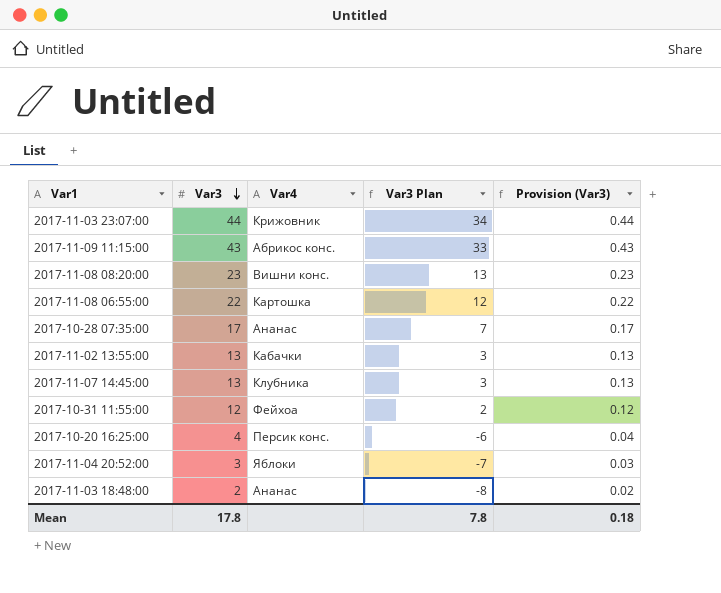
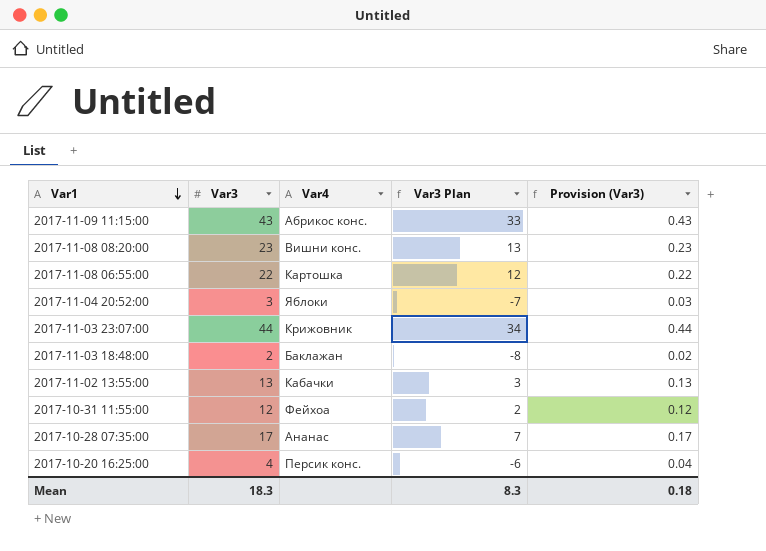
row order: Var3 descending -> Var1 descending
row 2017-11-07 14:45:00: 13 | Клубника | 3 | 0.13 -> none
2017-11-03 18:48:00 | Var4: Ананас -> Баклажан
Mean | Var3: 17.8 -> 18.3
Mean | Var3 Plan: 7.8 -> 8.3

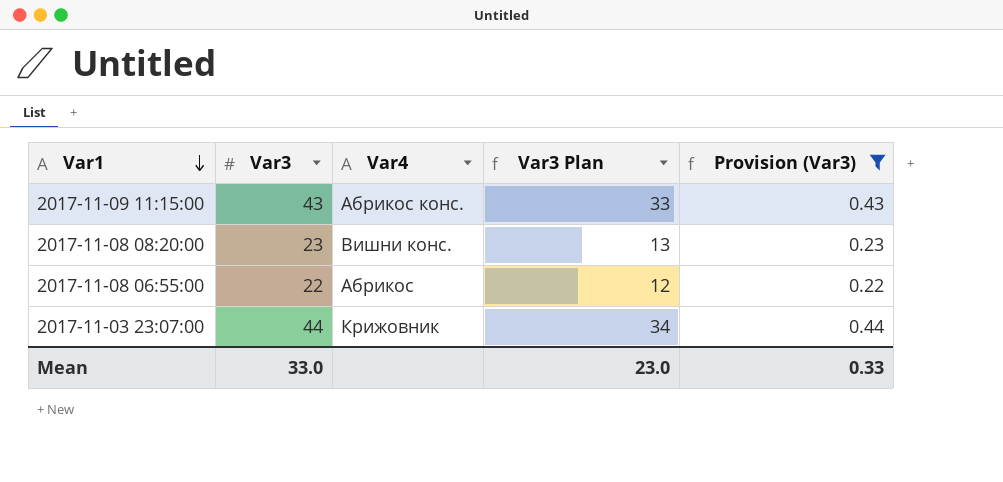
filter: none -> Provision (Var3) >= 0.22
2017-11-08 06:55:00 | Var4: Картошка -> Абрикос
Mean | Var3: 18.3 -> 33.0
Mean | Var3 Plan: 8.3 -> 23.0
Mean | Provision (Var3): 0.18 -> 0.33

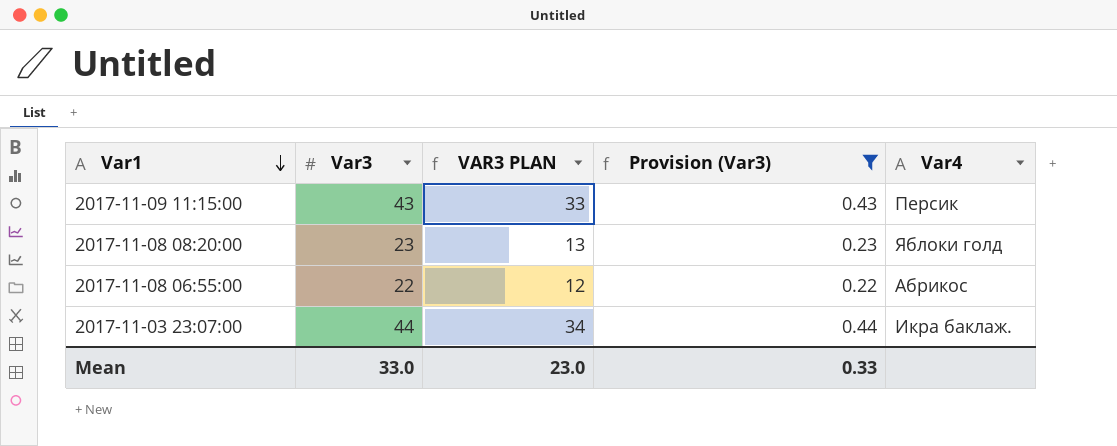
column name: Var3 Plan -> VAR3 PLAN
column Var4 | position: 3 -> 5
2017-11-09 11:15:00 | Var4: Абрикос конс. -> Персик
2017-11-08 08:20:00 | Var4: Вишни конс. -> Яблоки голд
2017-11-03 23:07:00 | Var4: Крижовник -> Икра баклаж.

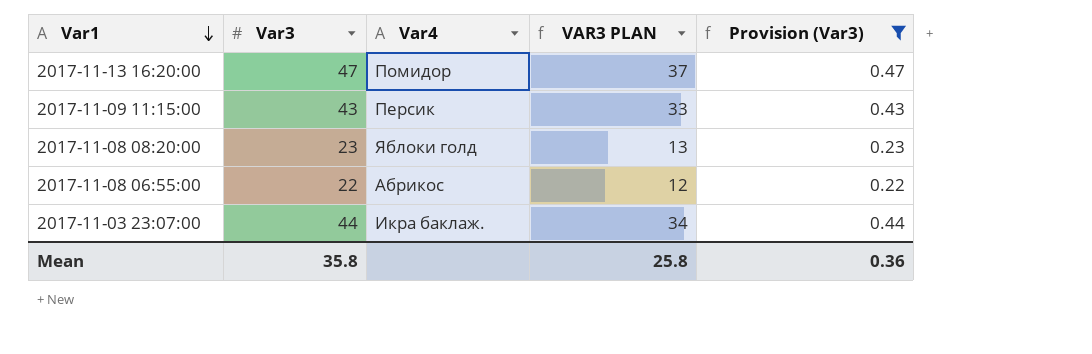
column Var4 | position: 5 -> 3
row 2017-11-13 16:20:00: none -> 47 | Помидор | 37 | 0.47
Mean | Var3: 33.0 -> 35.8
Mean | VAR3 PLAN: 23.0 -> 25.8
Mean | Provision (Var3): 0.33 -> 0.36

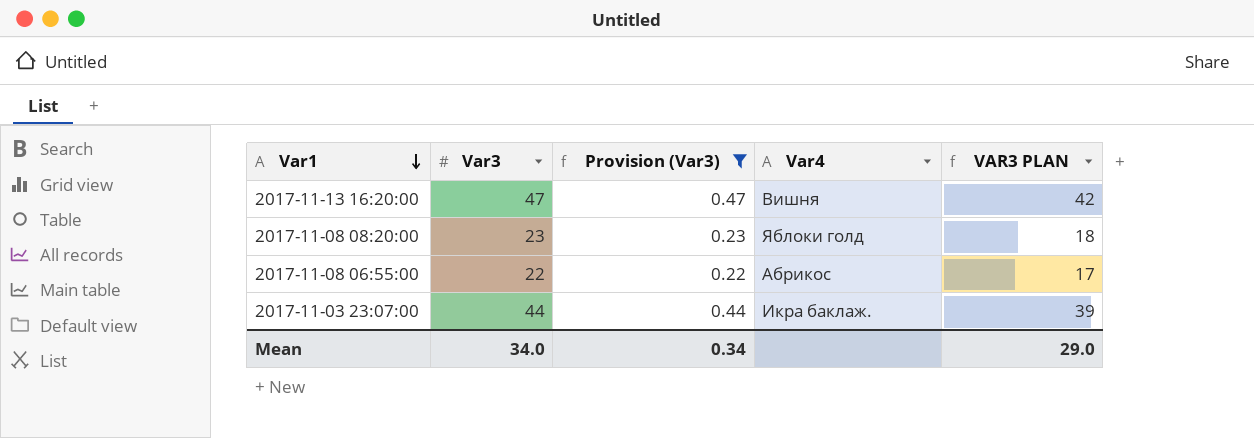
column Provision (Var3) | position: 5 -> 3
column VAR3 PLAN | formula: [Var3] - 10 -> [Var3] - 5
row 2017-11-09 11:15:00: 43 | Персик | 33 | 0.43 -> none
2017-11-13 16:20:00 | Var4: Помидор -> Вишня
Mean | Var3: 35.8 -> 34.0
Mean | Provision (Var3): 0.36 -> 0.34
Mean | VAR3 PLAN: 25.8 -> 29.0

